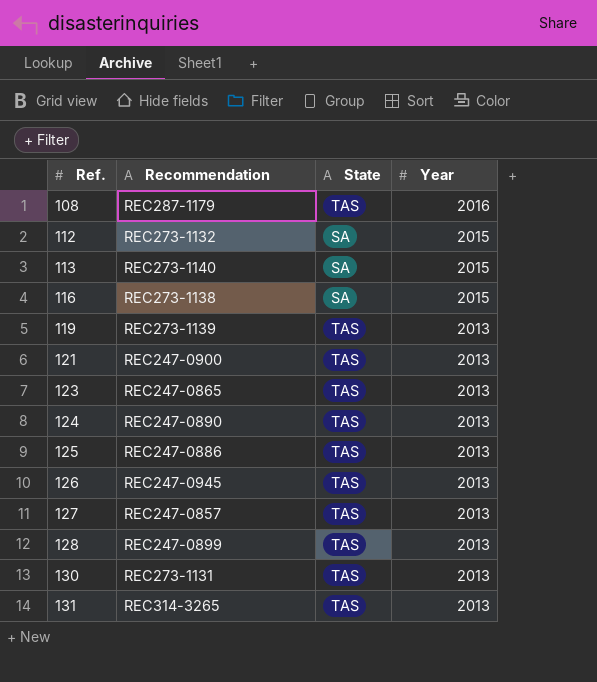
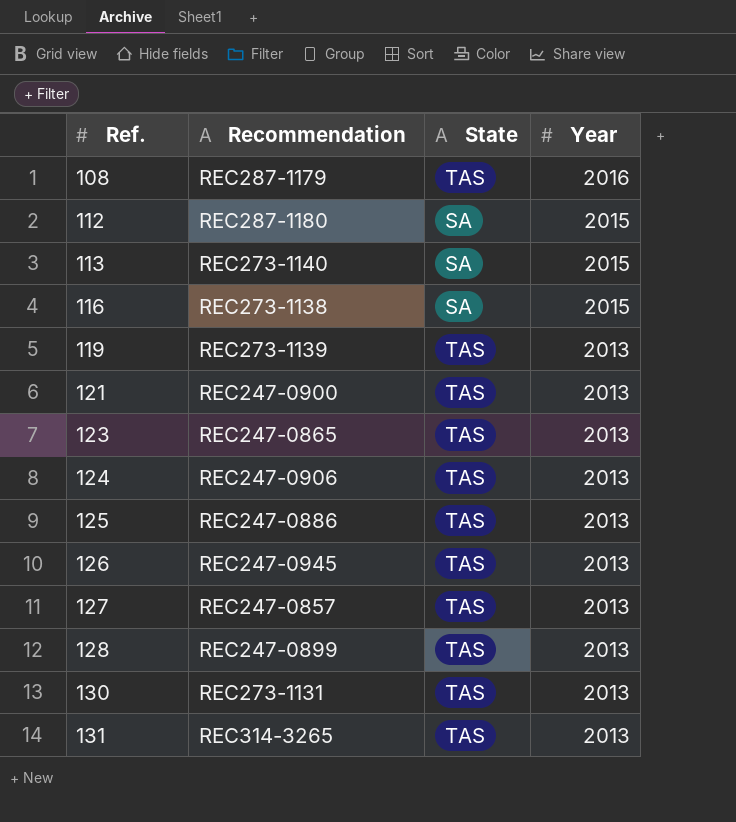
112 | Recommendation: REC273-1132 -> REC287-1180
124 | Recommendation: REC247-0890 -> REC247-0906

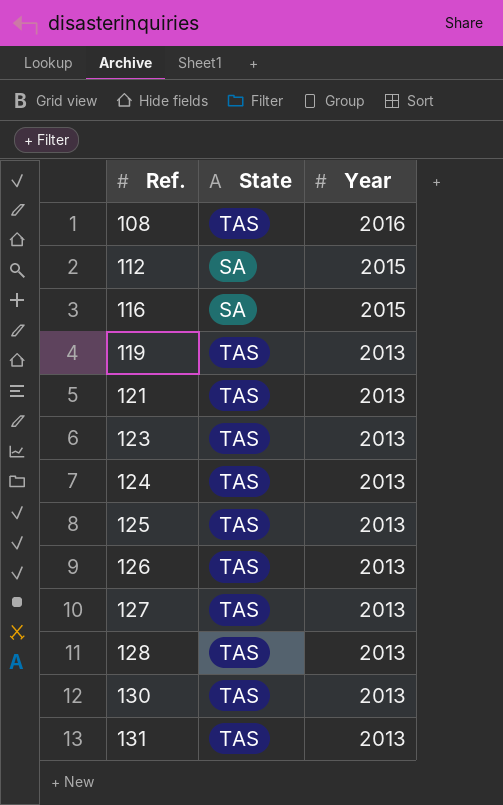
column Recommendation | position: 2 -> none
row 113: REC273-1140 | SA | 2015 -> none

